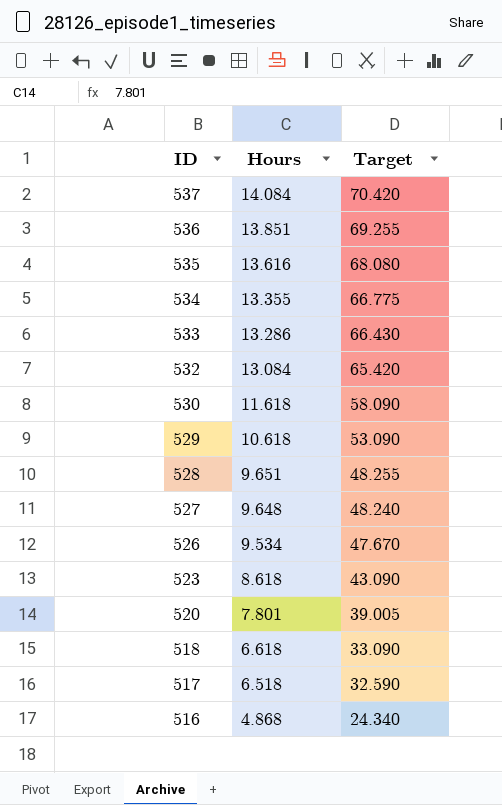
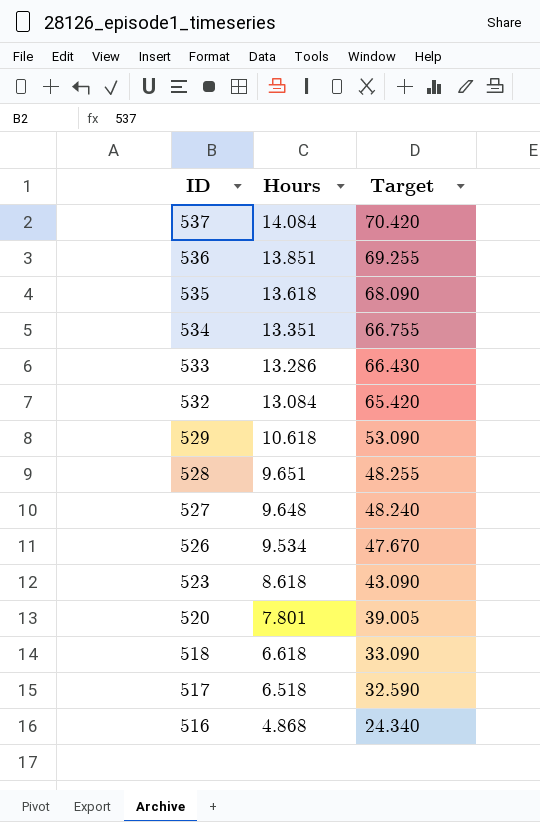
row 530: 11.618 | 58.090 -> none
535 | Hours: 13.616 -> 13.618
535 | Target: 68.080 -> 68.090
534 | Hours: 13.355 -> 13.351
534 | Target: 66.775 -> 66.755

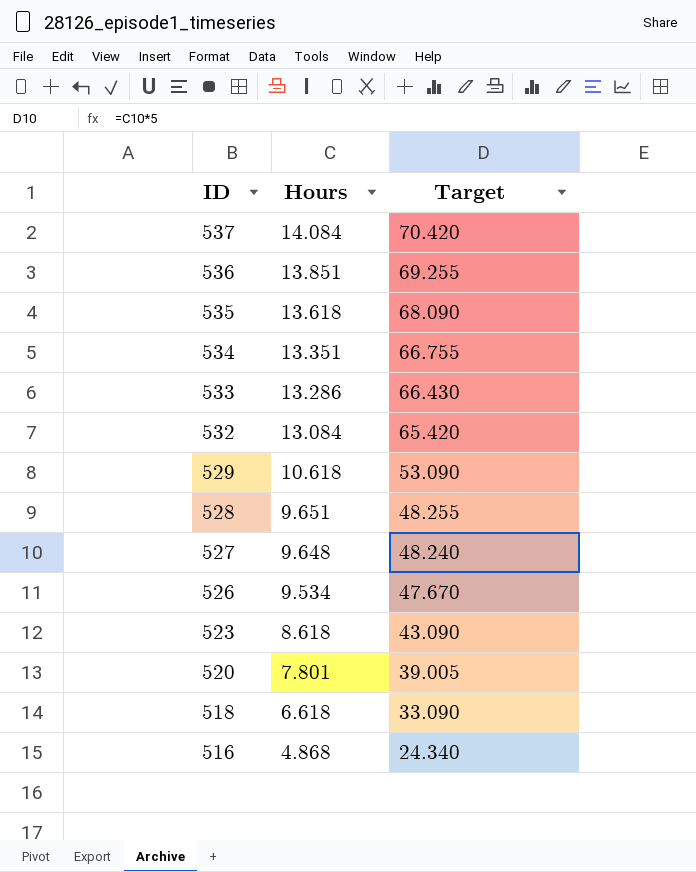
row 517: 6.518 | 32.590 -> none

